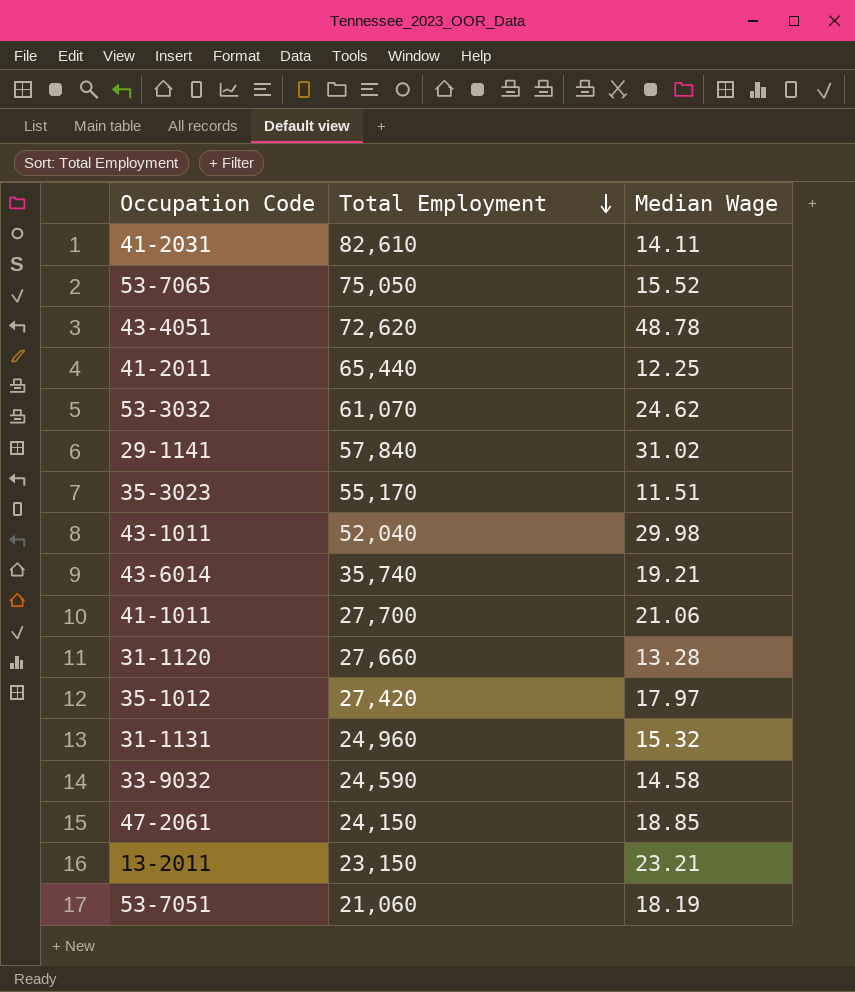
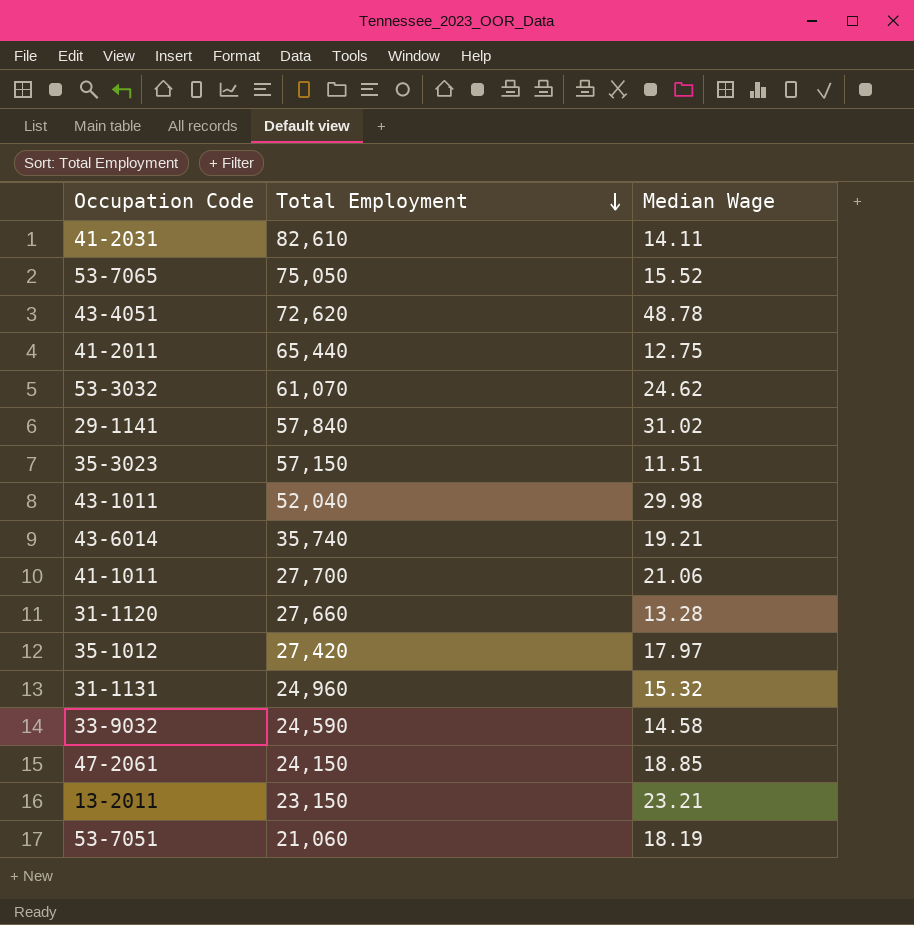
41-2011 | Median Wage: 12.25 -> 12.75
35-3023 | Total Employment: 55,170 -> 57,150

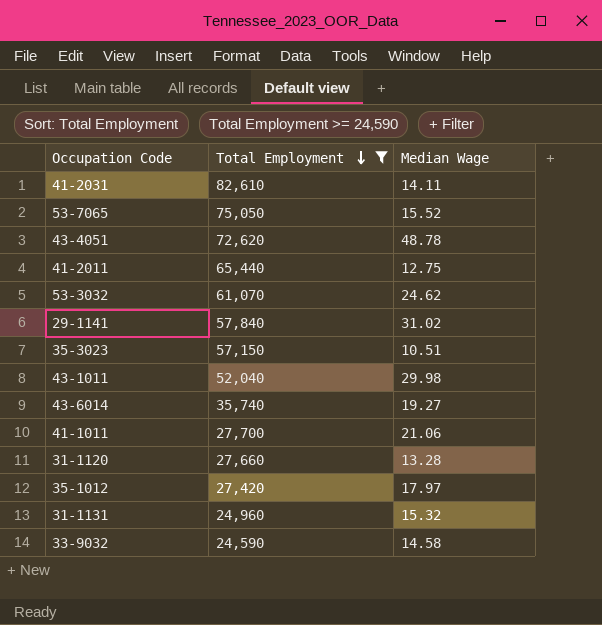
filter: none -> Total Employment >= 24,590
35-3023 | Median Wage: 11.51 -> 10.51
43-6014 | Median Wage: 19.21 -> 19.27

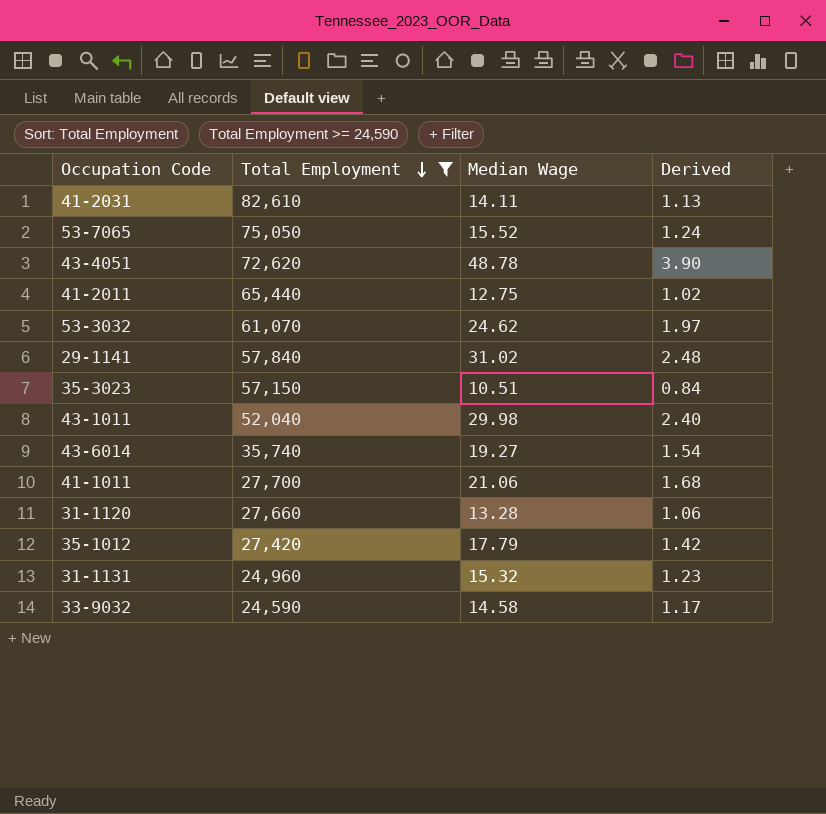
column Derived | formula: none -> [Median Wage] * 0.08
35-1012 | Median Wage: 17.97 -> 17.79

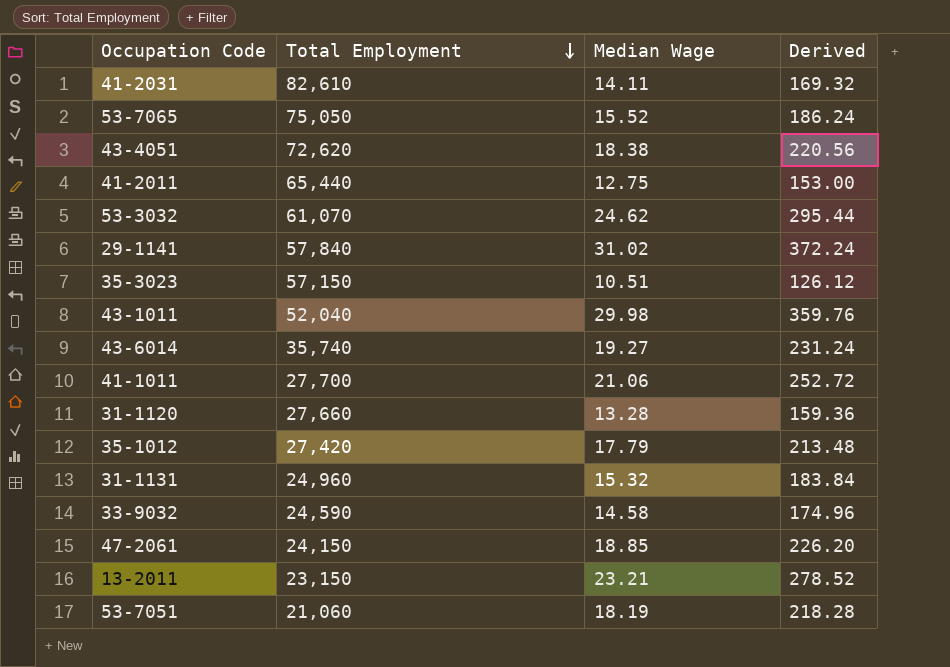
filter: Total Employment >= 24,590 -> none
column Derived | formula: [Median Wage] * 0.08 -> [Median Wage] * 12
43-4051 | Median Wage: 48.78 -> 18.38

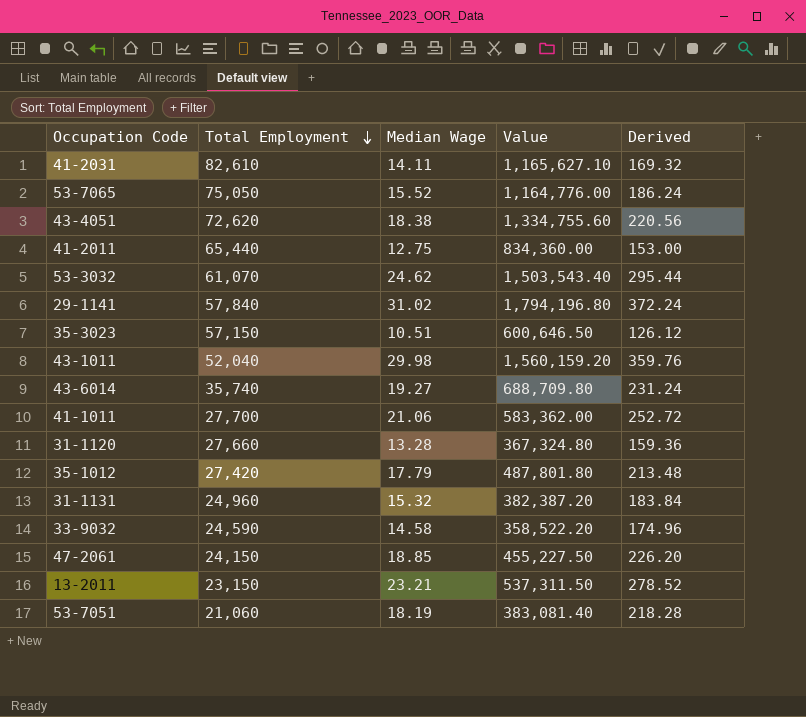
column Value | formula: none -> [Total Employment] * [Median Wage]

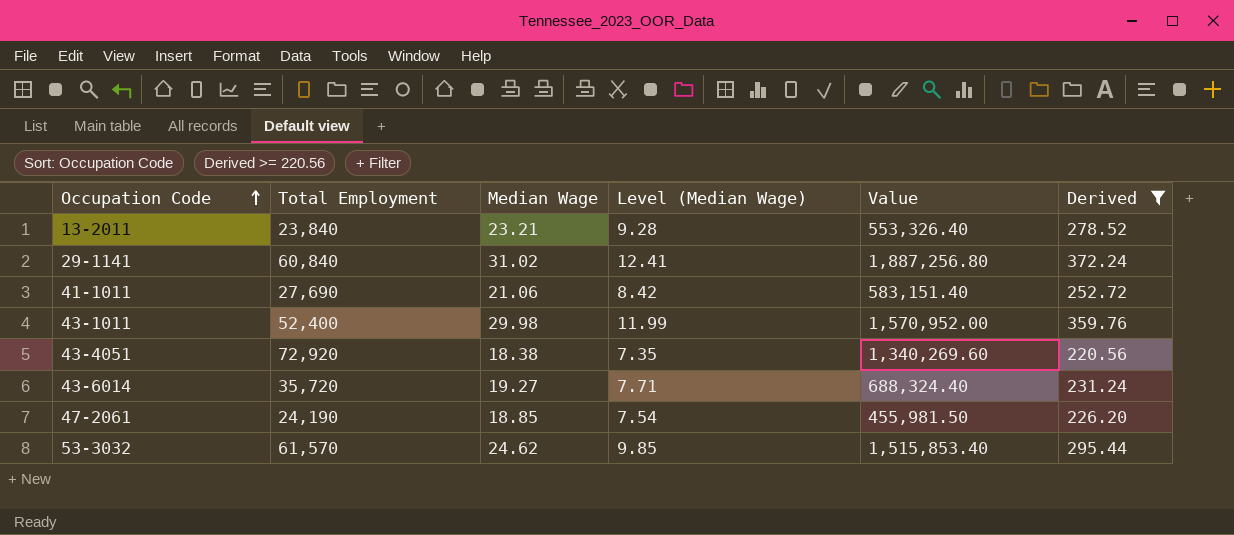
filter: none -> Derived >= 220.56
row order: Total Employment descending -> Occupation Code ascending
column Level (Median Wage) | formula: none -> [Median Wage] * 0.4
13-2011 | Total Employment: 23,150 -> 23,840
13-2011 | Value: 537,311.50 -> 553,326.40
29-1141 | Total Employment: 57,840 -> 60,840
29-1141 | Value: 1,794,196.80 -> 1,887,256.80
41-1011 | Total Employment: 27,700 -> 27,690
41-1011 | Value: 583,362.00 -> 583,151.40
43-1011 | Total Employment: 52,040 -> 52,400
43-1011 | Value: 1,560,159.20 -> 1,570,952.00
43-4051 | Total Employment: 72,620 -> 72,920
43-4051 | Value: 1,334,755.60 -> 1,340,269.60
43-6014 | Total Employment: 35,740 -> 35,720
43-6014 | Value: 688,709.80 -> 688,324.40
47-2061 | Total Employment: 24,150 -> 24,190
47-2061 | Value: 455,227.50 -> 455,981.50
53-3032 | Total Employment: 61,070 -> 61,570
53-3032 | Value: 1,503,543.40 -> 1,515,853.40

